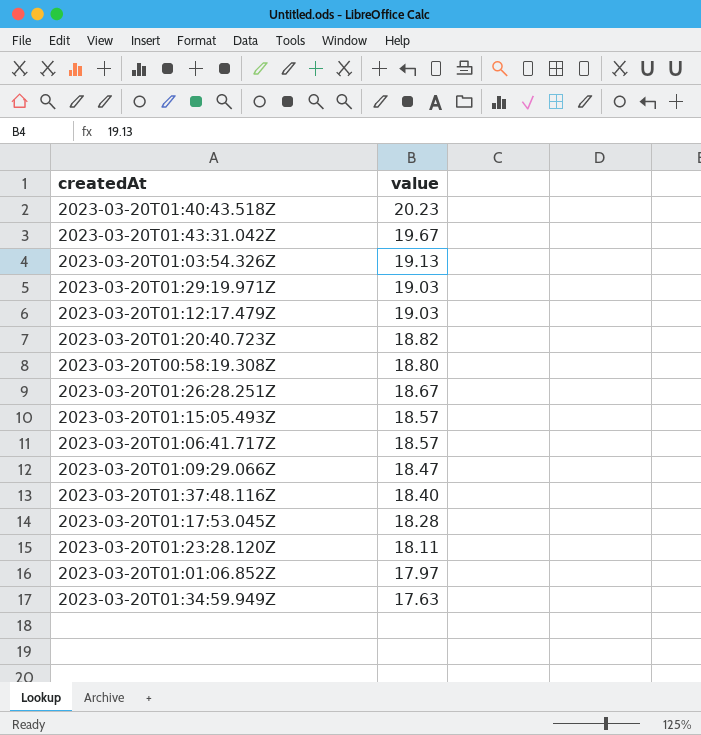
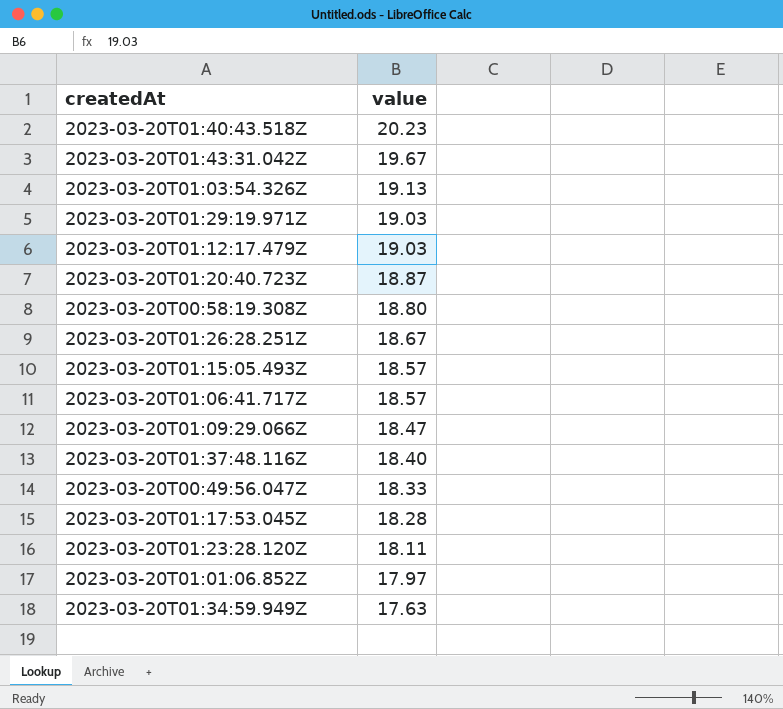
2023-03-20T01:20:40.723Z | value: 18.82 -> 18.87
row 2023-03-20T00:49:56.047Z: none -> 18.33

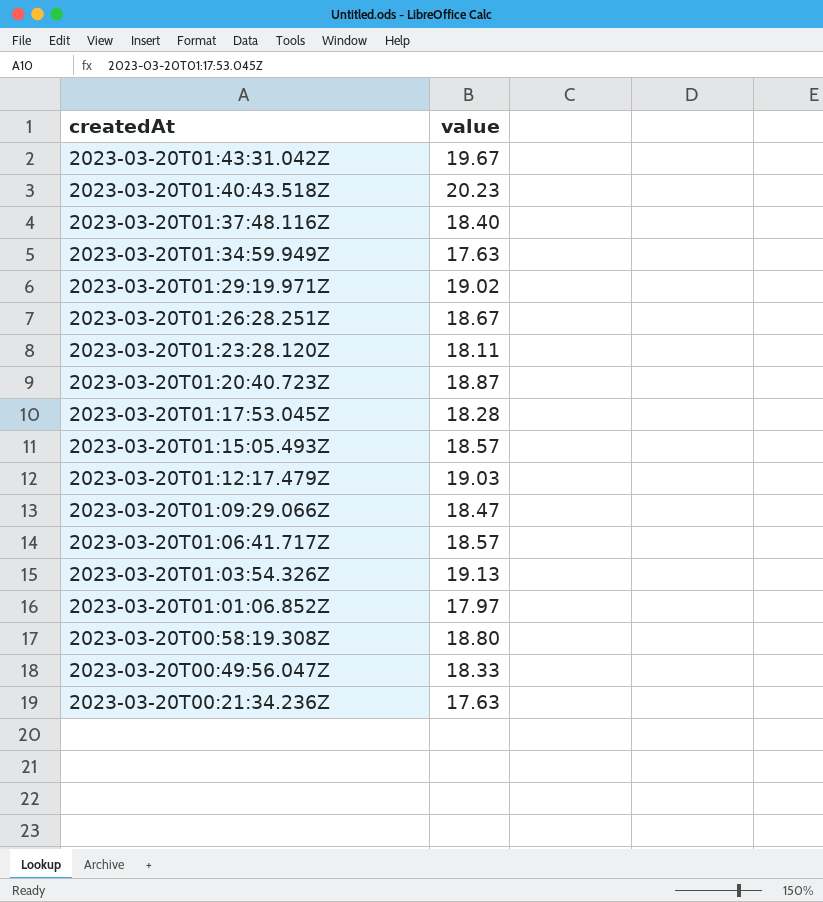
row order: value descending -> createdAt descending
2023-03-20T01:29:19.971Z | value: 19.03 -> 19.02
row 2023-03-20T00:21:34.236Z: none -> 17.63

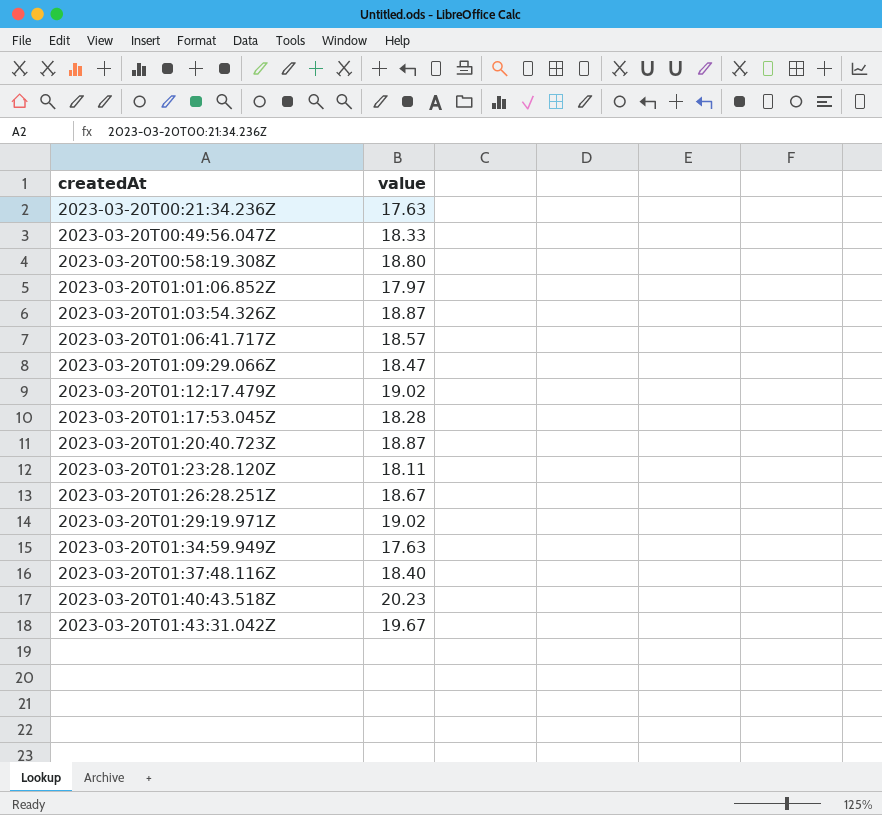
row order: createdAt descending -> createdAt ascending
row 2023-03-20T01:15:05.493Z: 18.57 -> none
2023-03-20T01:03:54.326Z | value: 19.13 -> 18.87
2023-03-20T01:12:17.479Z | value: 19.03 -> 19.02

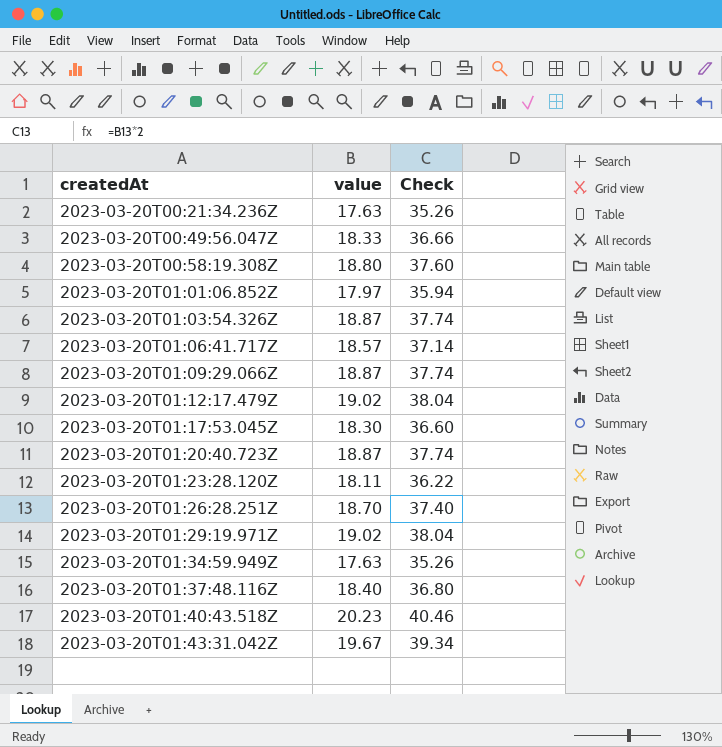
column Check | formula: none -> [value] * 2
2023-03-20T01:09:29.066Z | value: 18.47 -> 18.87
2023-03-20T01:17:53.045Z | value: 18.28 -> 18.30
2023-03-20T01:26:28.251Z | value: 18.67 -> 18.70

